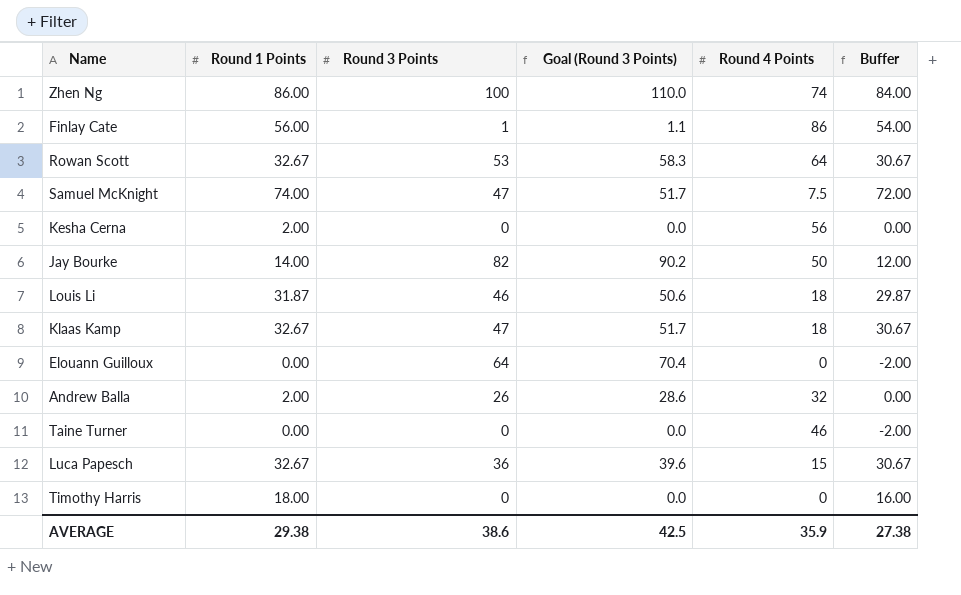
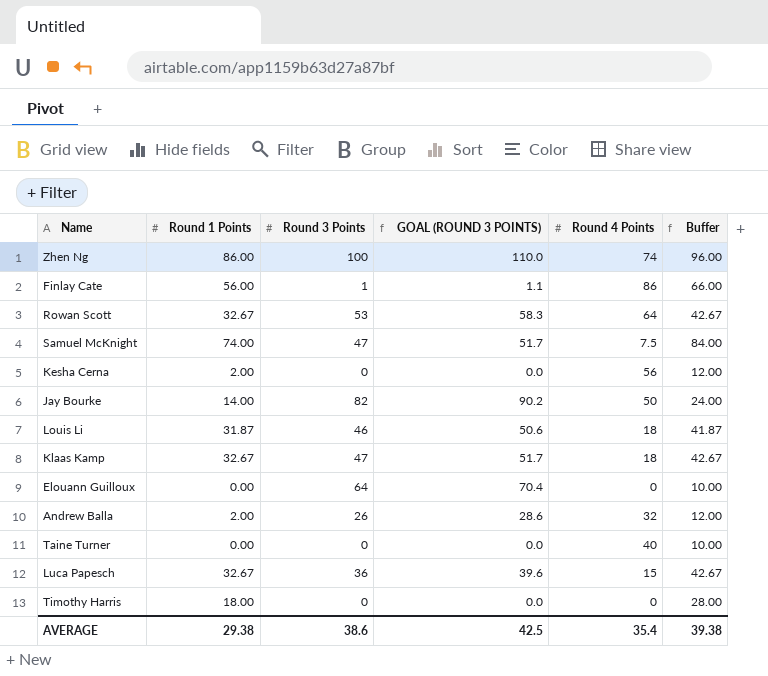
column name: Goal (Round 3 Points) -> GOAL (ROUND 3 POINTS)
column Buffer | formula: [Round 1 Points] - 2 -> [Round 1 Points] + 10
Taine Turner | Round 4 Points: 46 -> 40
AVERAGE | Round 4 Points: 35.9 -> 35.4
AVERAGE | Buffer: 27.38 -> 39.38

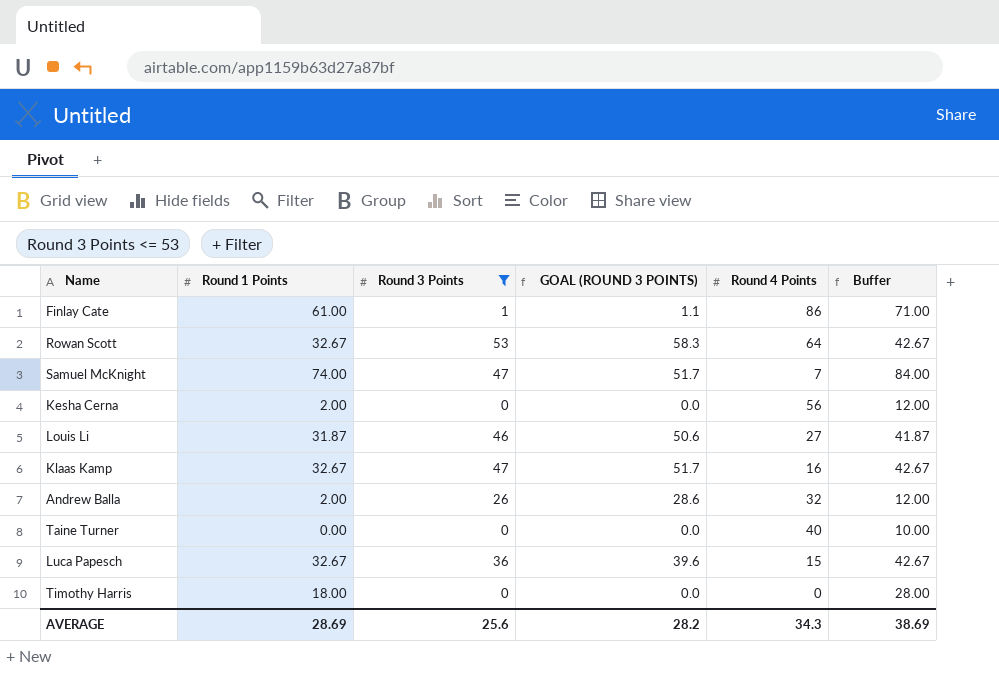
filter: none -> Round 3 Points <= 53
Finlay Cate | Round 1 Points: 56.00 -> 61.00
Finlay Cate | Buffer: 66.00 -> 71.00
Samuel McKnight | Round 4 Points: 7.5 -> 7
Louis Li | Round 4 Points: 18 -> 27
Klaas Kamp | Round 4 Points: 18 -> 16
AVERAGE | Round 1 Points: 29.38 -> 28.69
AVERAGE | Round 3 Points: 38.6 -> 25.6
AVERAGE | GOAL (ROUND 3 POINTS): 42.5 -> 28.2
AVERAGE | Round 4 Points: 35.4 -> 34.3
AVERAGE | Buffer: 39.38 -> 38.69

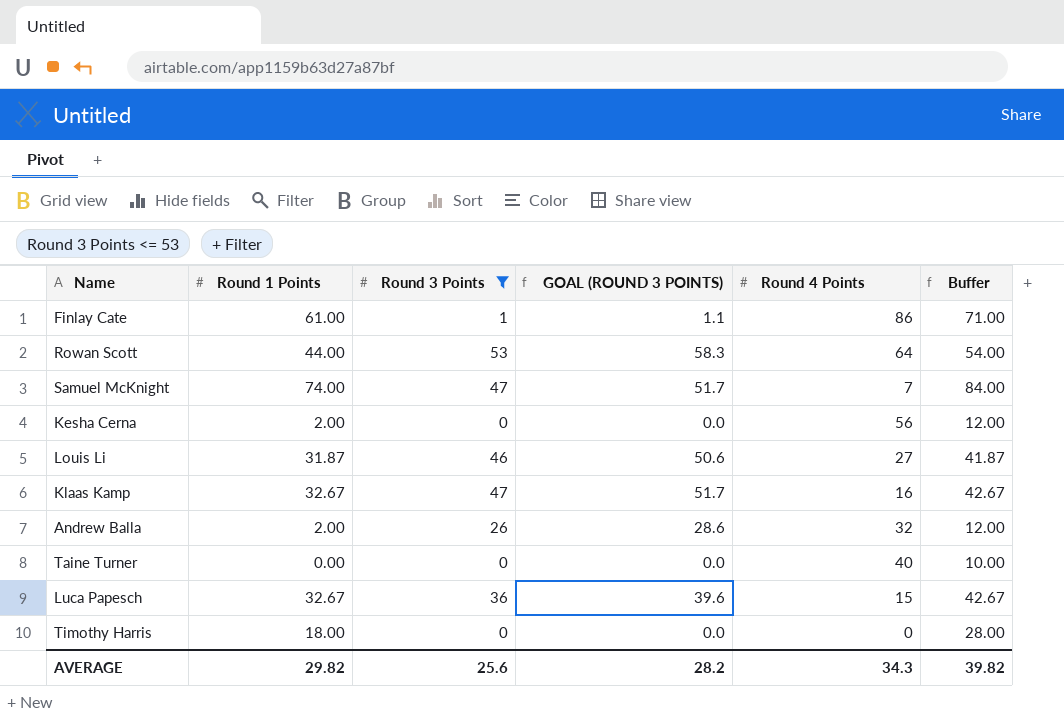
Rowan Scott | Round 1 Points: 32.67 -> 44.00
Rowan Scott | Buffer: 42.67 -> 54.00
AVERAGE | Round 1 Points: 28.69 -> 29.82
AVERAGE | Buffer: 38.69 -> 39.82

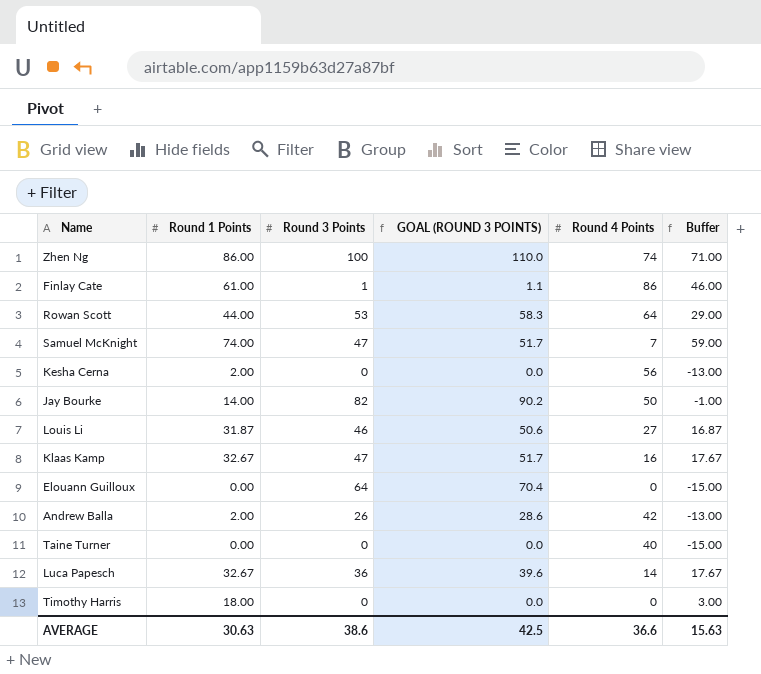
filter: Round 3 Points <= 53 -> none
column Buffer | formula: [Round 1 Points] + 10 -> [Round 1 Points] - 15
Andrew Balla | Round 4 Points: 32 -> 42
Luca Papesch | Round 4 Points: 15 -> 14
AVERAGE | Round 1 Points: 29.82 -> 30.63
AVERAGE | Round 3 Points: 25.6 -> 38.6
AVERAGE | GOAL (ROUND 3 POINTS): 28.2 -> 42.5
AVERAGE | Round 4 Points: 34.3 -> 36.6
AVERAGE | Buffer: 39.82 -> 15.63

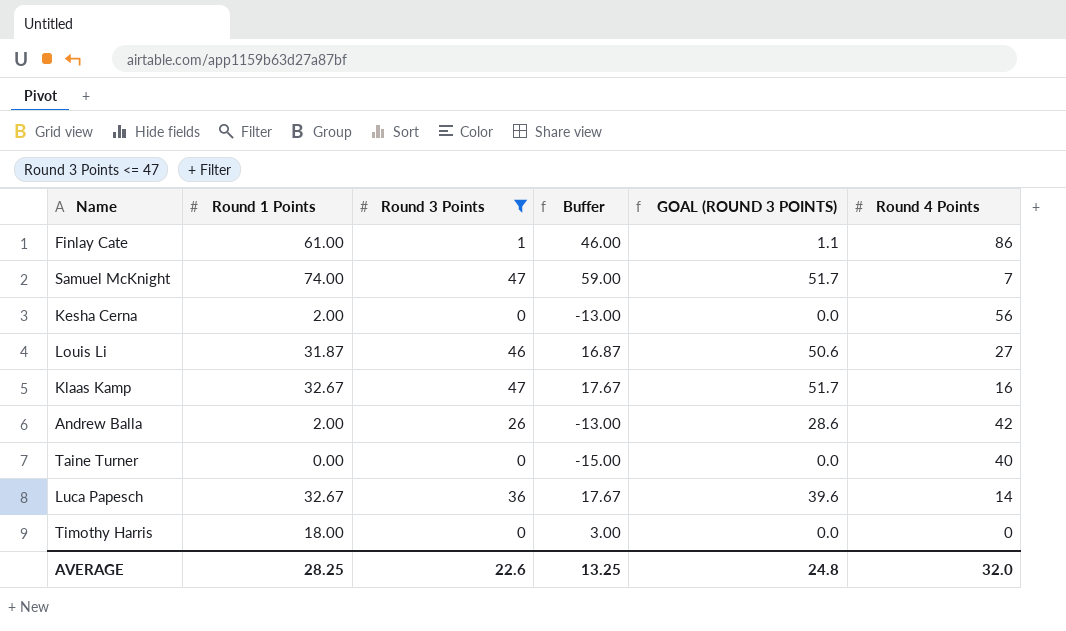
filter: none -> Round 3 Points <= 47
column Buffer | position: 6 -> 4
AVERAGE | Round 1 Points: 30.63 -> 28.25
AVERAGE | Round 3 Points: 38.6 -> 22.6
AVERAGE | Buffer: 15.63 -> 13.25
AVERAGE | GOAL (ROUND 3 POINTS): 42.5 -> 24.8
AVERAGE | Round 4 Points: 36.6 -> 32.0

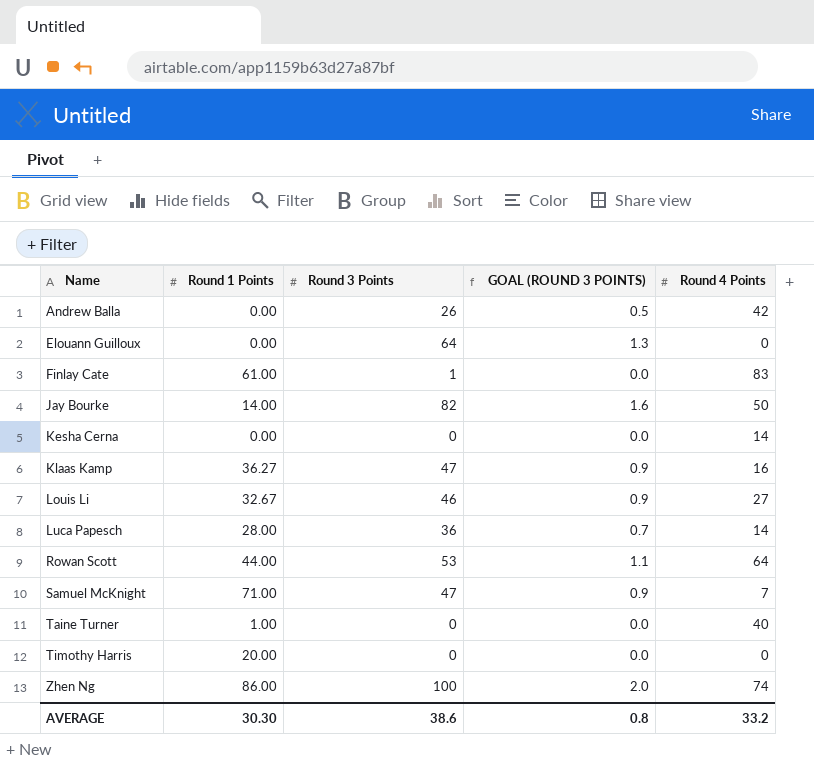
filter: Round 3 Points <= 47 -> none
row order: none -> Name ascending
column Buffer | formula: [Round 1 Points] - 15 -> none
column GOAL (ROUND 3 POINTS) | formula: [Round 3 Points] * 1.1 -> [Round 3 Points] * 0.02
Andrew Balla | Round 1 Points: 2.00 -> 0.00
Finlay Cate | Round 4 Points: 86 -> 83
Kesha Cerna | Round 1 Points: 2.00 -> 0.00
Kesha Cerna | Round 4 Points: 56 -> 14
Klaas Kamp | Round 1 Points: 32.67 -> 36.27
Louis Li | Round 1 Points: 31.87 -> 32.67
Luca Papesch | Round 1 Points: 32.67 -> 28.00
Samuel McKnight | Round 1 Points: 74.00 -> 71.00
Taine Turner | Round 1 Points: 0.00 -> 1.00
Timothy Harris | Round 1 Points: 18.00 -> 20.00
AVERAGE | Round 1 Points: 28.25 -> 30.30
AVERAGE | Round 3 Points: 22.6 -> 38.6
AVERAGE | GOAL (ROUND 3 POINTS): 24.8 -> 0.8
AVERAGE | Round 4 Points: 32.0 -> 33.2

